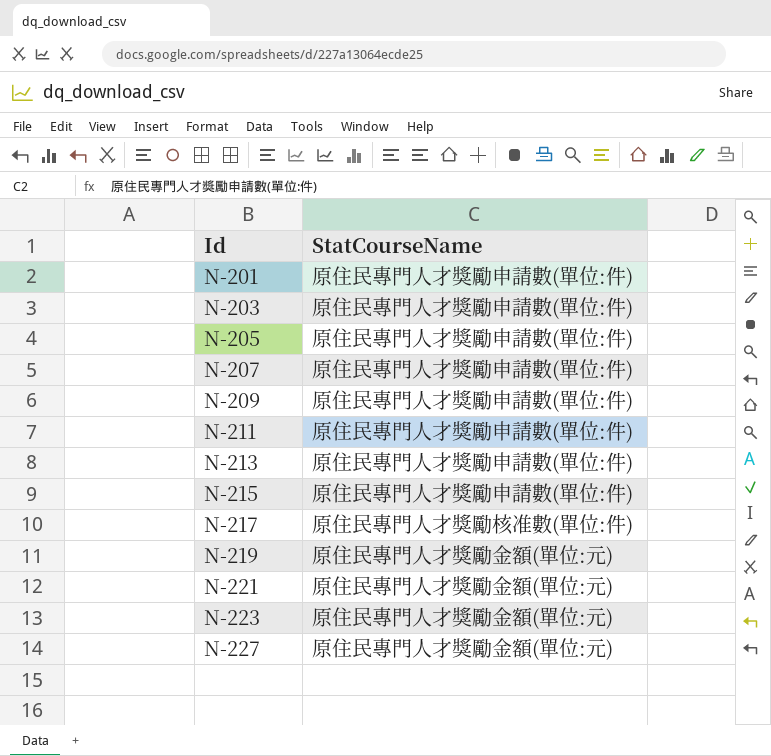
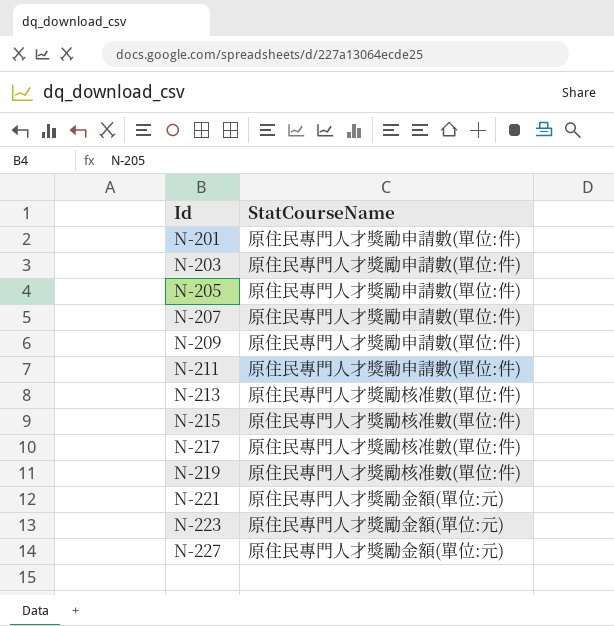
N-213 | StatCourseName: 原住民專門人才獎勵申請數(單位:件) -> 原住民專門人才獎勵核准數(單位:件)
N-215 | StatCourseName: 原住民專門人才獎勵申請數(單位:件) -> 原住民專門人才獎勵核准數(單位:件)
N-219 | StatCourseName: 原住民專門人才獎勵金額(單位:元) -> 原住民專門人才獎勵核准數(單位:件)

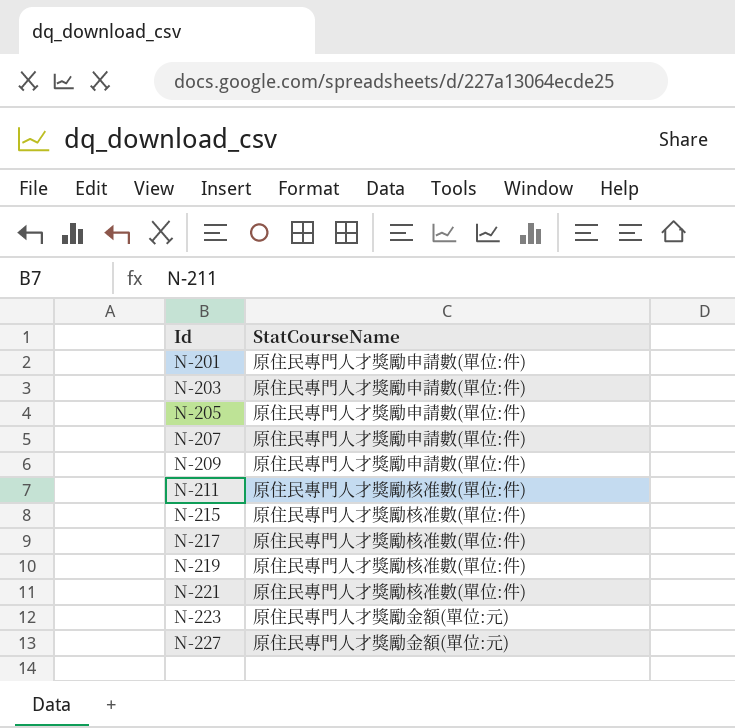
row N-213: 原住民專門人才獎勵核准數(單位:件) -> none
N-211 | StatCourseName: 原住民專門人才獎勵申請數(單位:件) -> 原住民專門人才獎勵核准數(單位:件)
N-221 | StatCourseName: 原住民專門人才獎勵金額(單位:元) -> 原住民專門人才獎勵核准數(單位:件)

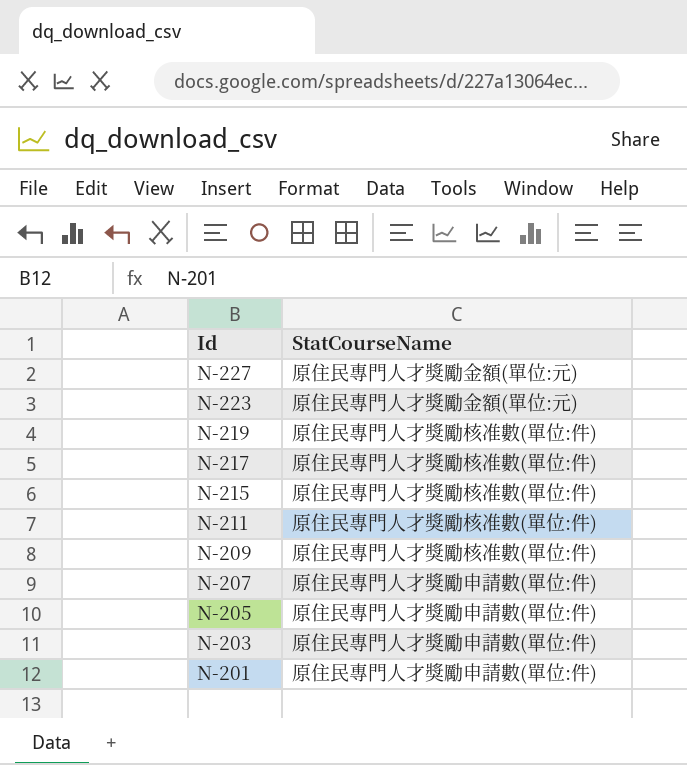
row order: Id ascending -> Id descending
row N-221: 原住民專門人才獎勵核准數(單位:件) -> none
N-209 | StatCourseName: 原住民專門人才獎勵申請數(單位:件) -> 原住民專門人才獎勵核准數(單位:件)

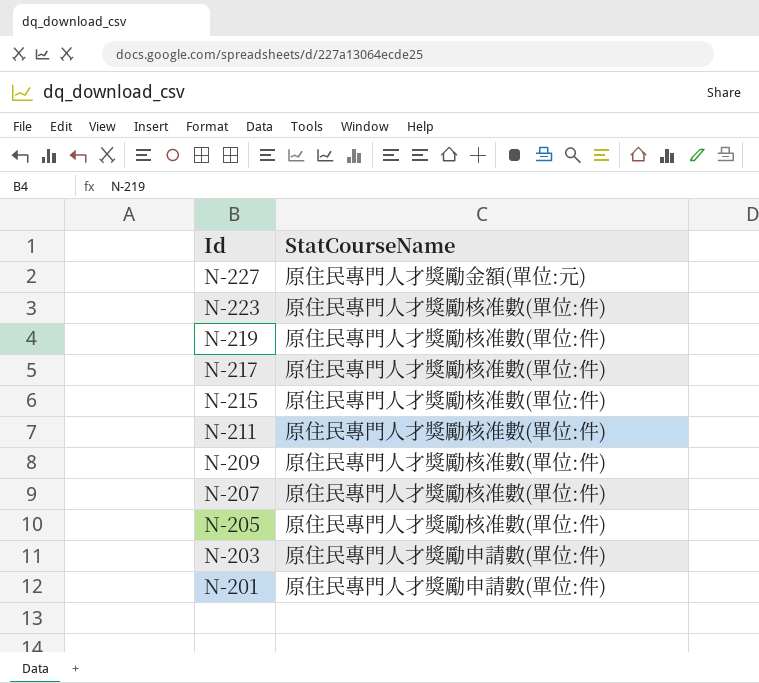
N-223 | StatCourseName: 原住民專門人才獎勵金額(單位:元) -> 原住民專門人才獎勵核准數(單位:件)
N-207 | StatCourseName: 原住民專門人才獎勵申請數(單位:件) -> 原住民專門人才獎勵核准數(單位:件)
N-205 | StatCourseName: 原住民專門人才獎勵申請數(單位:件) -> 原住民專門人才獎勵核准數(單位:件)

